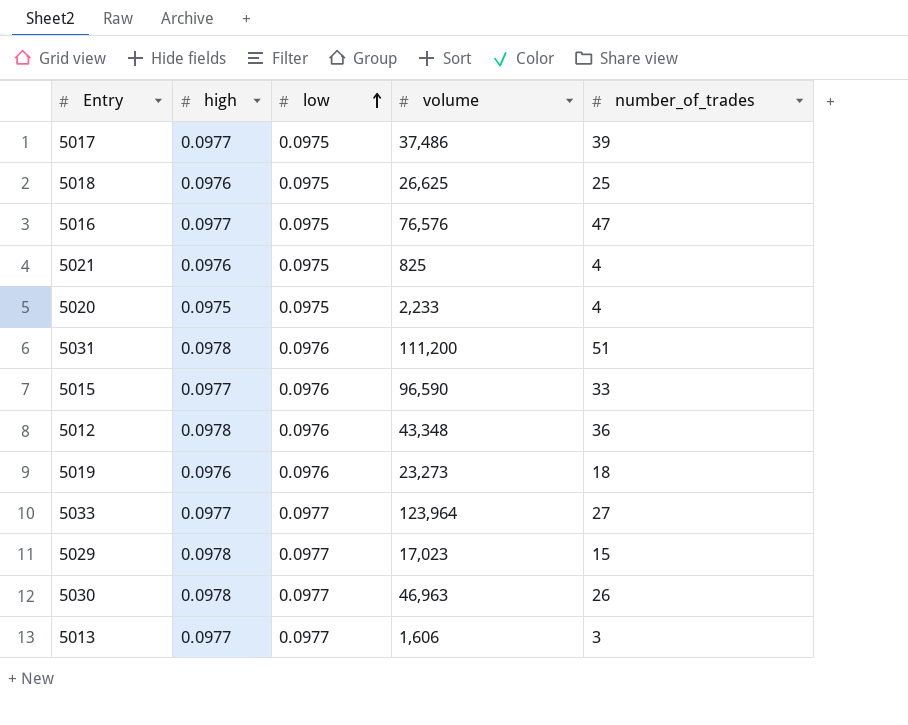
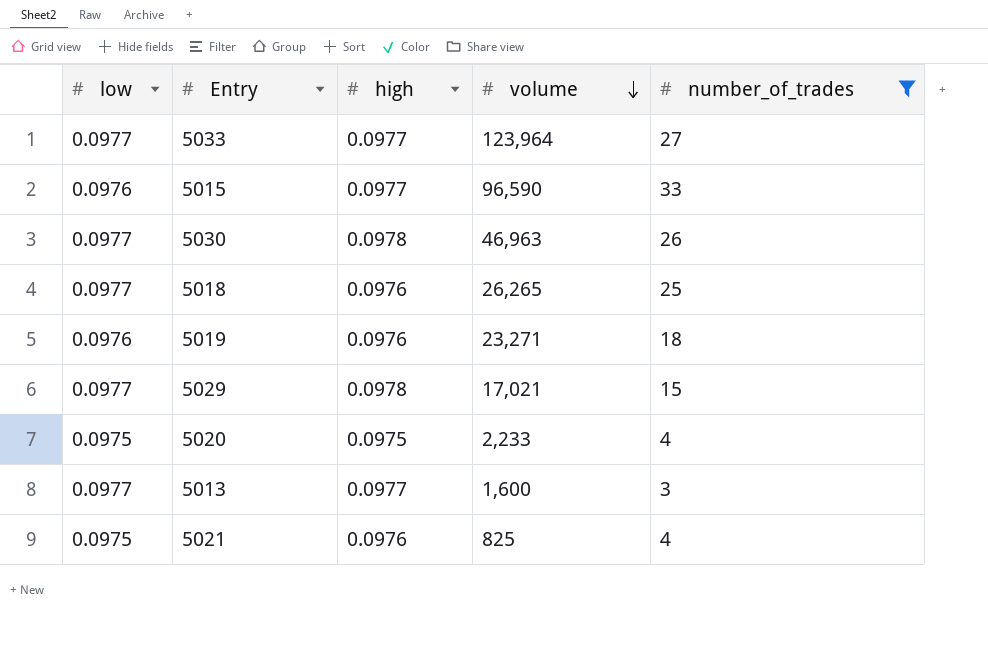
filter: none -> number_of_trades <= 33
row order: low ascending -> volume descending
column low | position: 3 -> 1
5018 | low: 0.0975 -> 0.0977
5018 | volume: 26,625 -> 26,265
5019 | volume: 23,273 -> 23,271
5029 | volume: 17,023 -> 17,021
5013 | volume: 1,606 -> 1,600

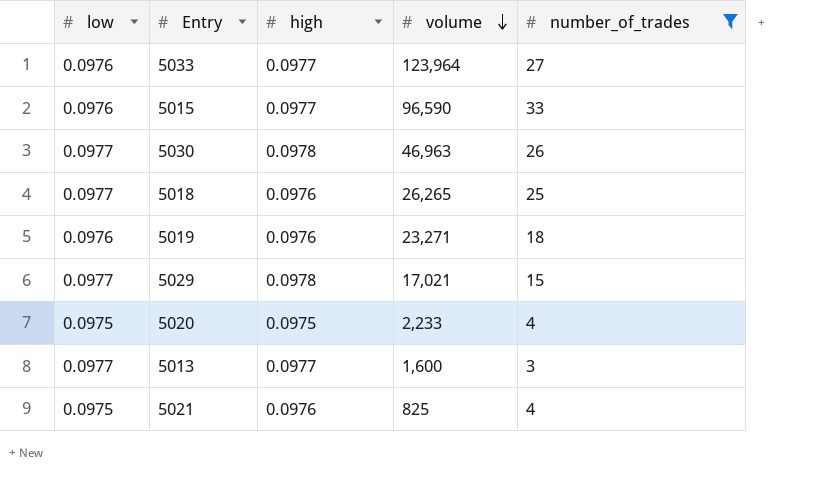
5033 | low: 0.0977 -> 0.0976

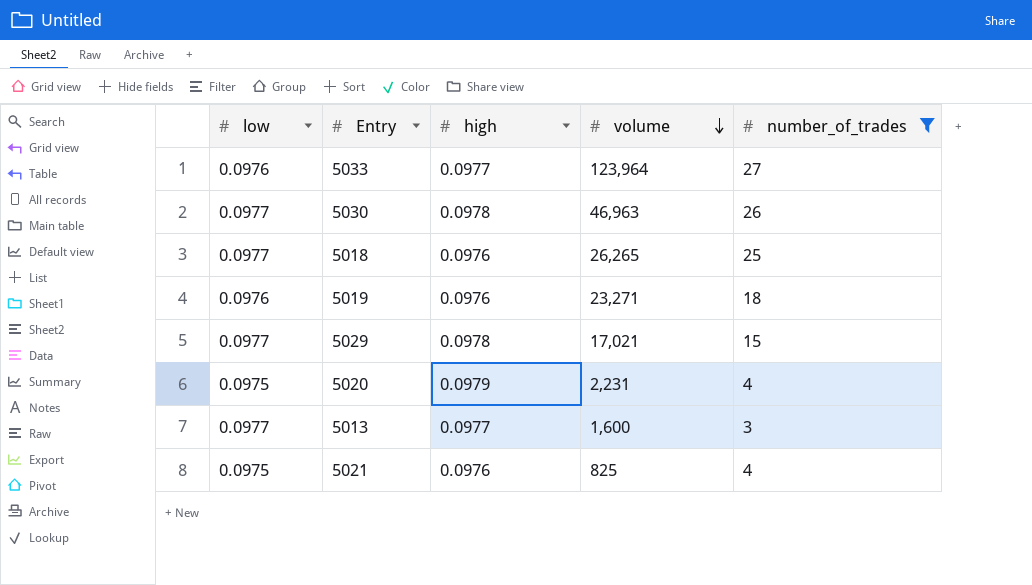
row 5015: 0.0976 | 0.0977 | 96,590 | 33 -> none
5020 | high: 0.0975 -> 0.0979
5020 | volume: 2,233 -> 2,231

